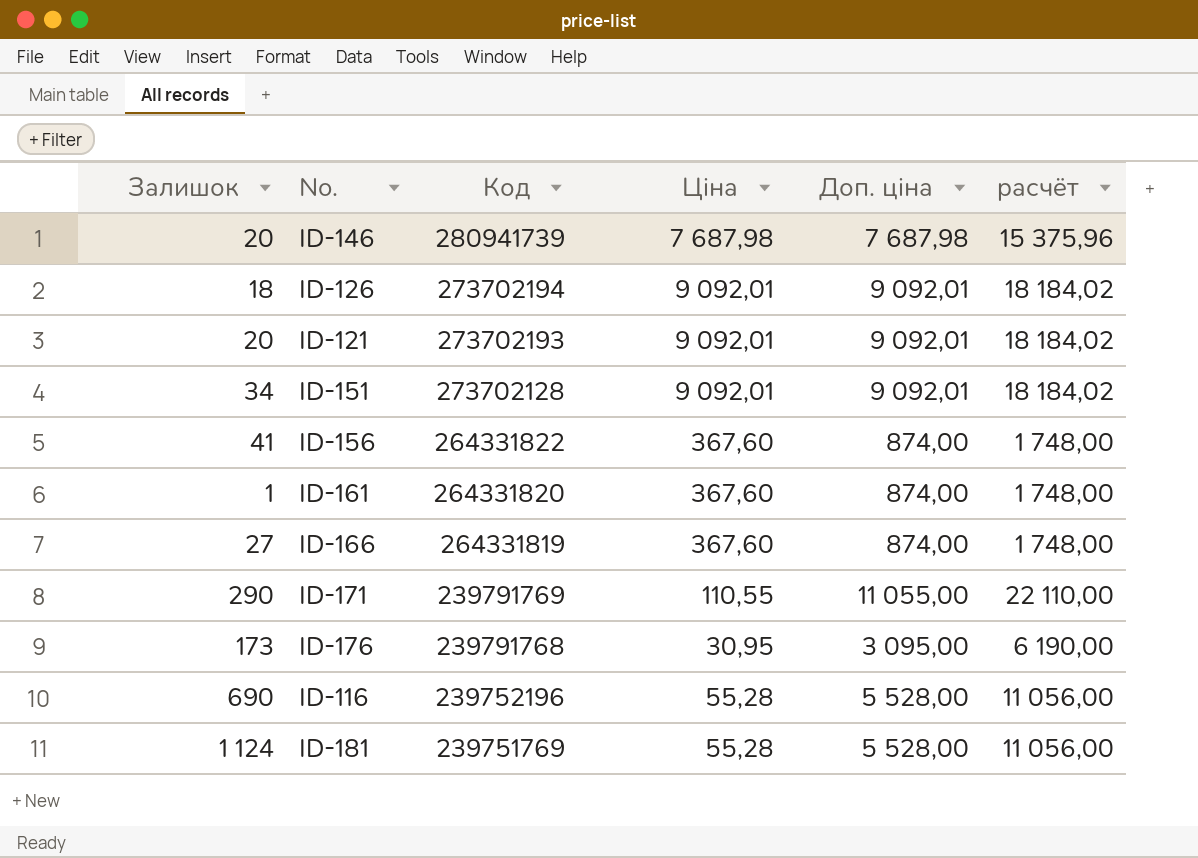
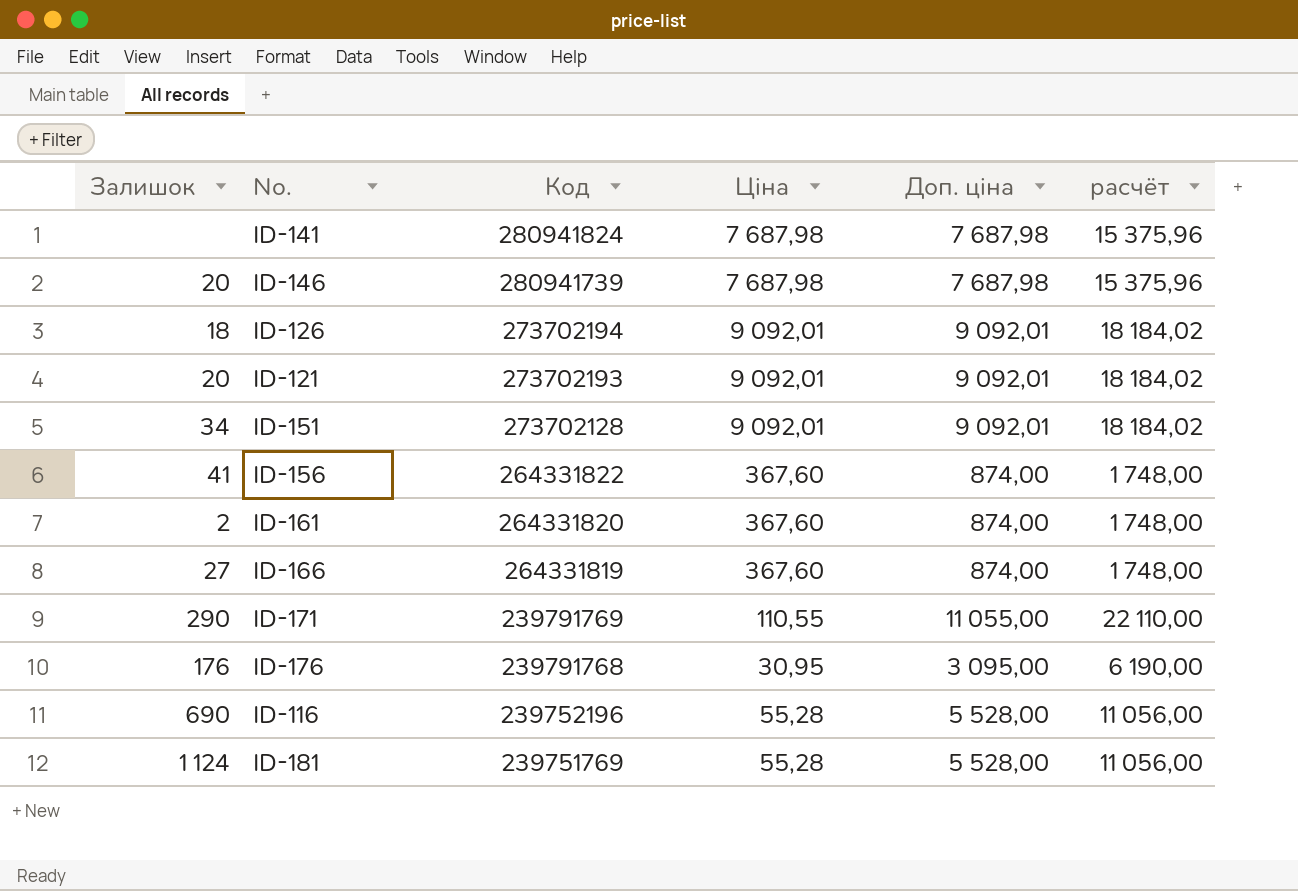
row ID-141: none -> none | 280941824 | 7 687,98 | 7 687,98 | 15 375,96
ID-161 | Залишок: 1 -> 2
ID-176 | Залишок: 173 -> 176

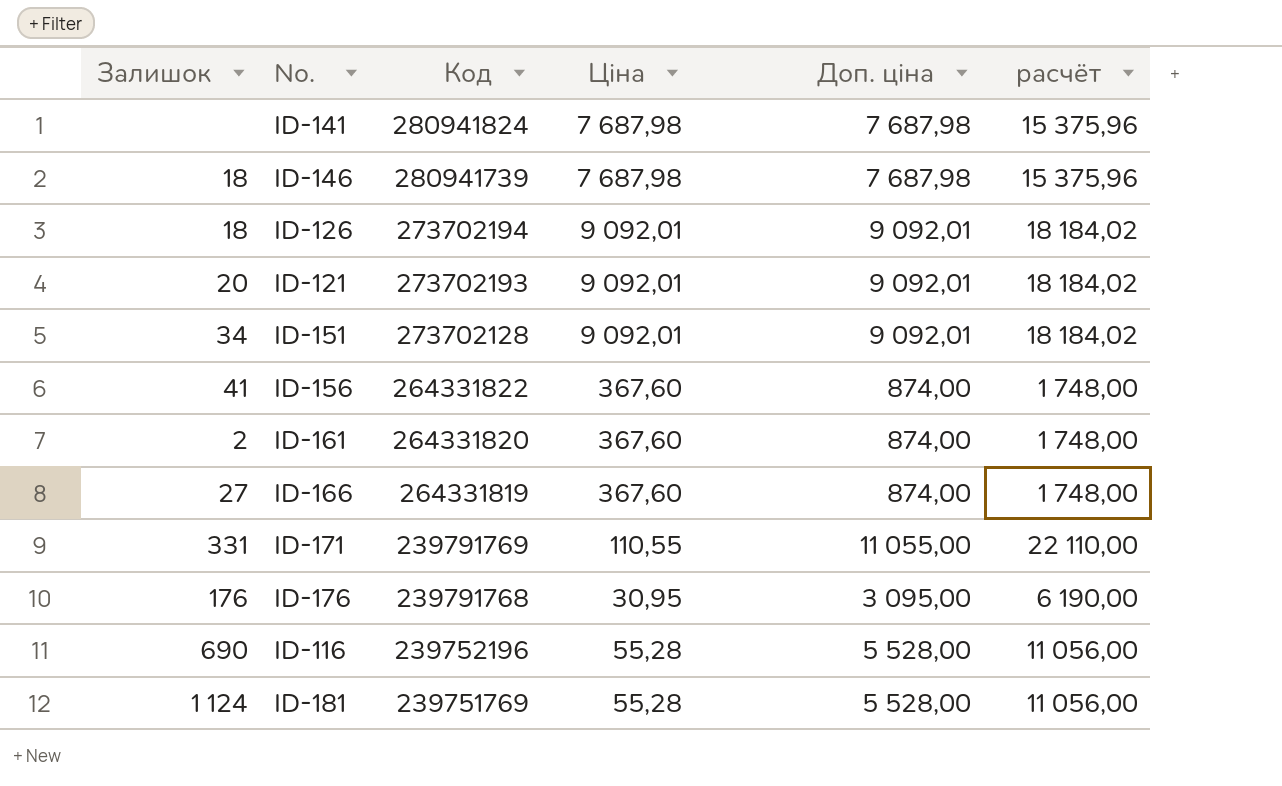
ID-146 | Залишок: 20 -> 18
ID-171 | Залишок: 290 -> 331

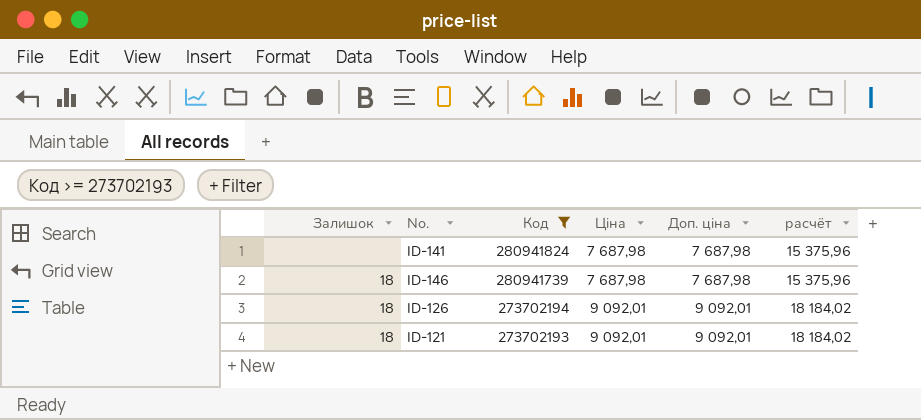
filter: none -> Код >= 273702193
ID-121 | Залишок: 20 -> 18

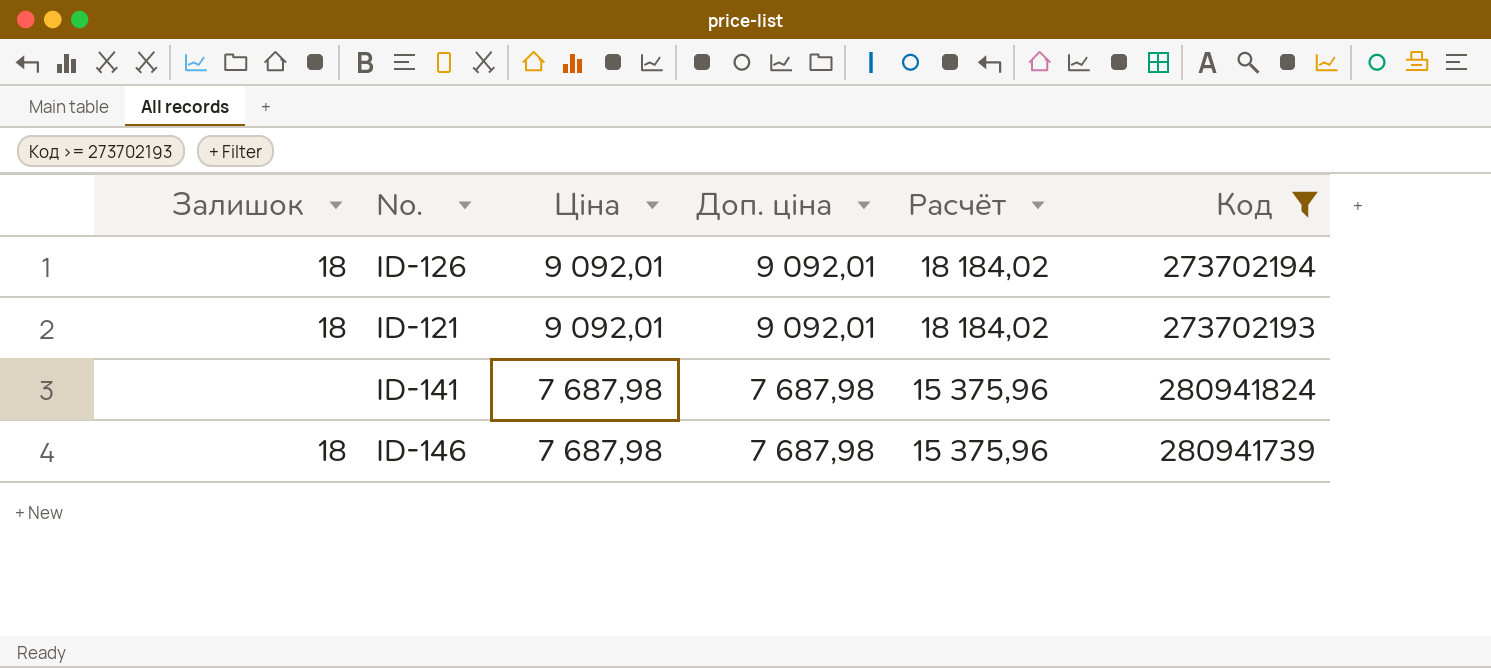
row order: Код descending -> Ціна descending
column name: расчёт -> Расчёт
column Код | position: 3 -> 6

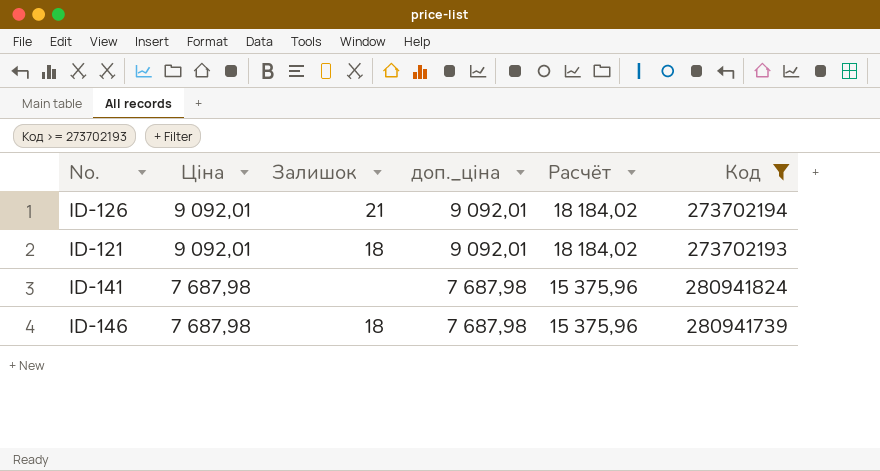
column Залишок | position: 1 -> 3
column name: Доп. ціна -> доп._ціна
ID-126 | Залишок: 18 -> 21

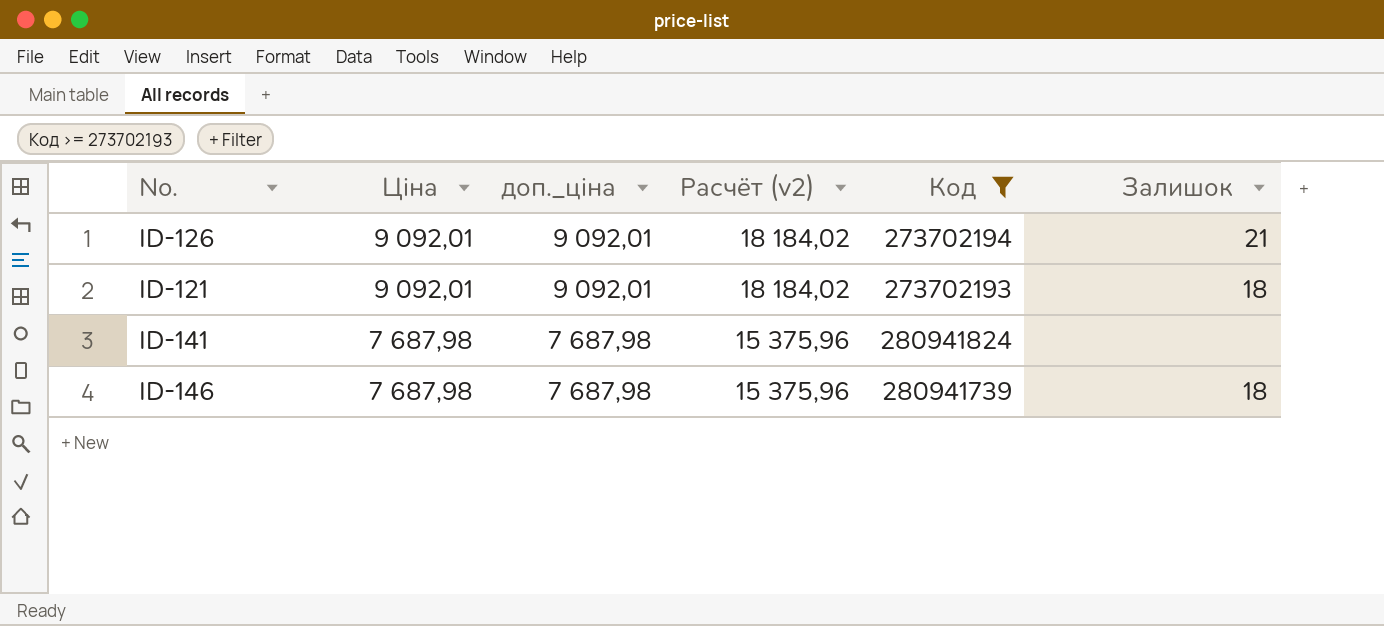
column name: Расчёт -> Расчёт (v2)
column Залишок | position: 3 -> 6

